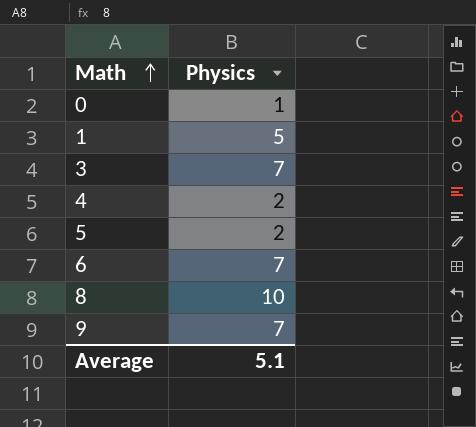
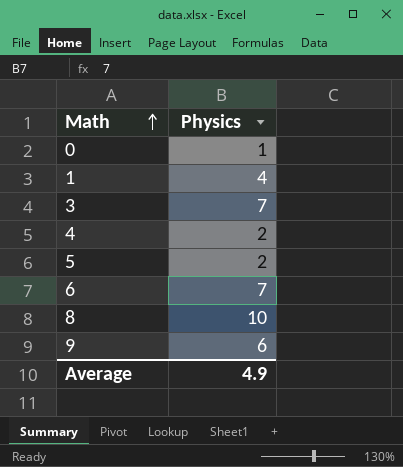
1 | Physics: 5 -> 4
9 | Physics: 7 -> 6
Average | Physics: 5.1 -> 4.9

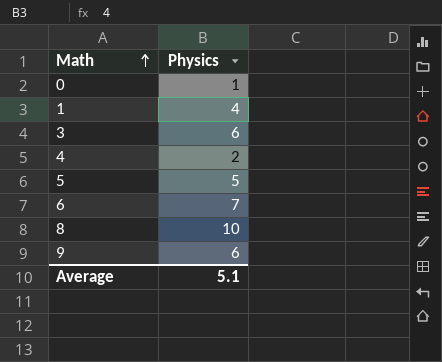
3 | Physics: 7 -> 6
5 | Physics: 2 -> 5
Average | Physics: 4.9 -> 5.1

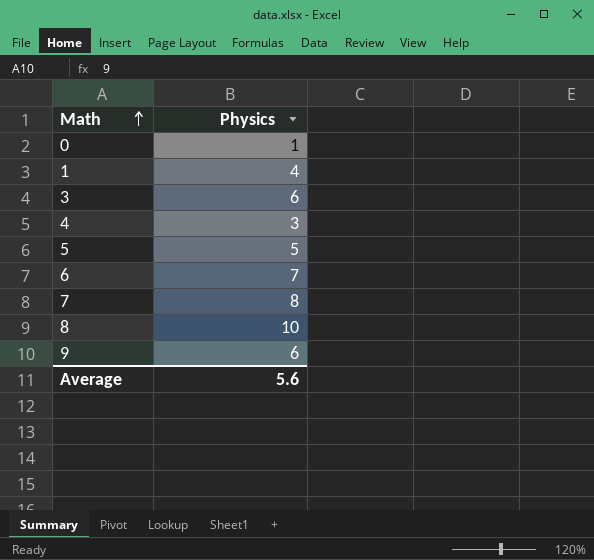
4 | Physics: 2 -> 3
row 7: none -> 8
Average | Physics: 5.1 -> 5.6

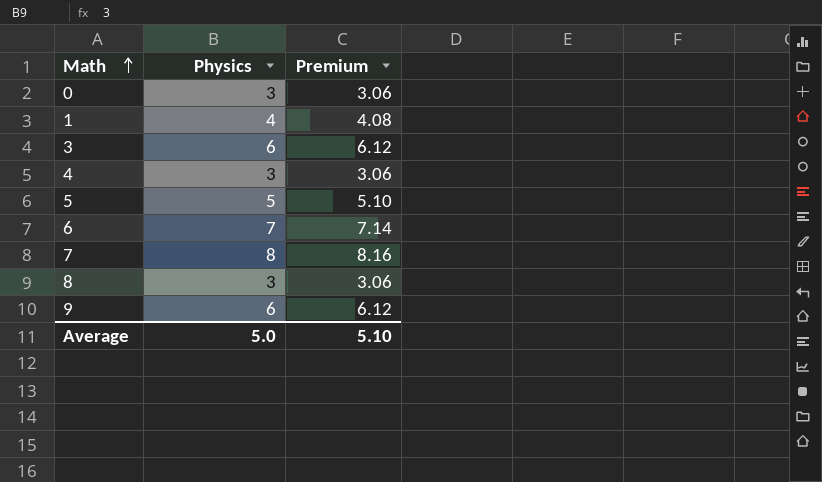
column Premium | formula: none -> [Physics] * 1.02
0 | Physics: 1 -> 3
8 | Physics: 10 -> 3
Average | Physics: 5.6 -> 5.0

